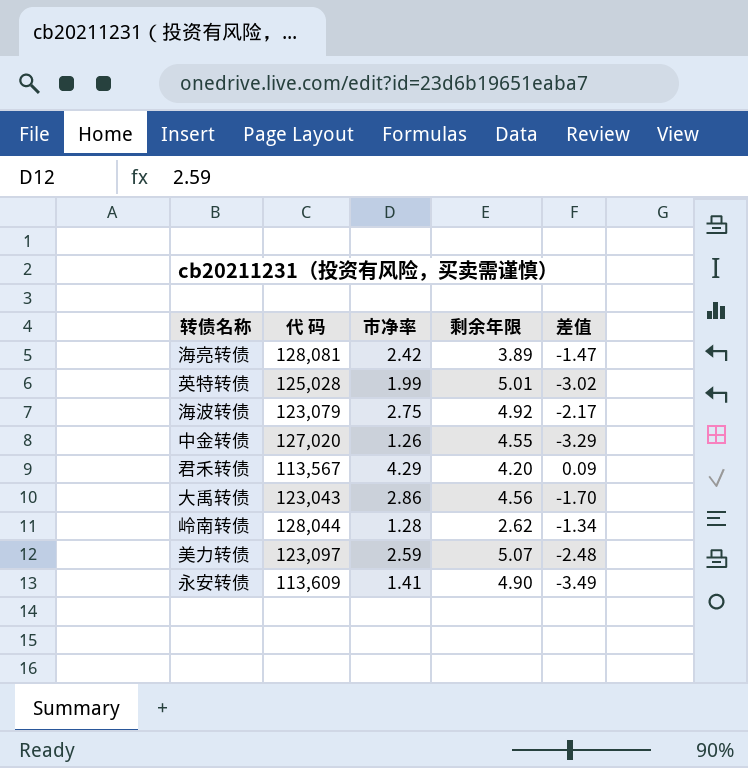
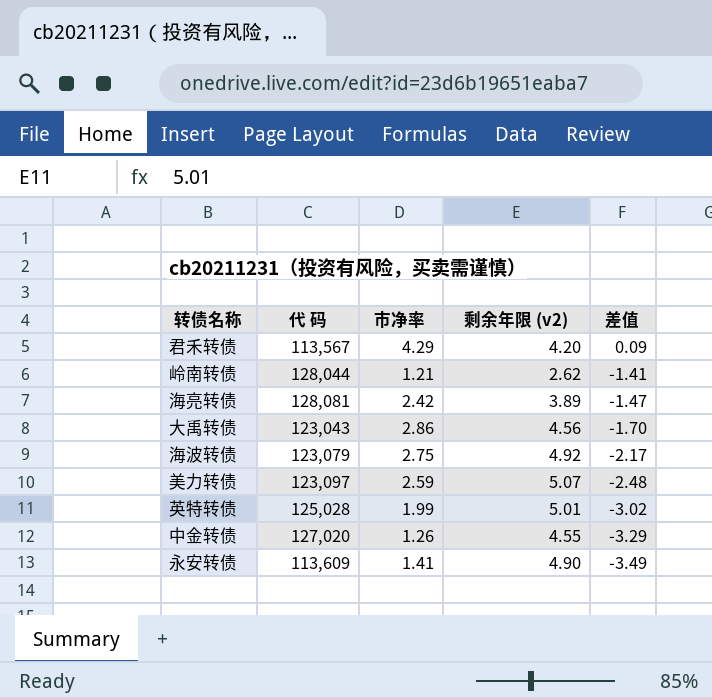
row order: none -> 差值 descending
column name: 剩余年限 -> 剩余年限 (v2)
岭南转债 | 市净率: 1.28 -> 1.21
岭南转债 | 差值: -1.34 -> -1.41

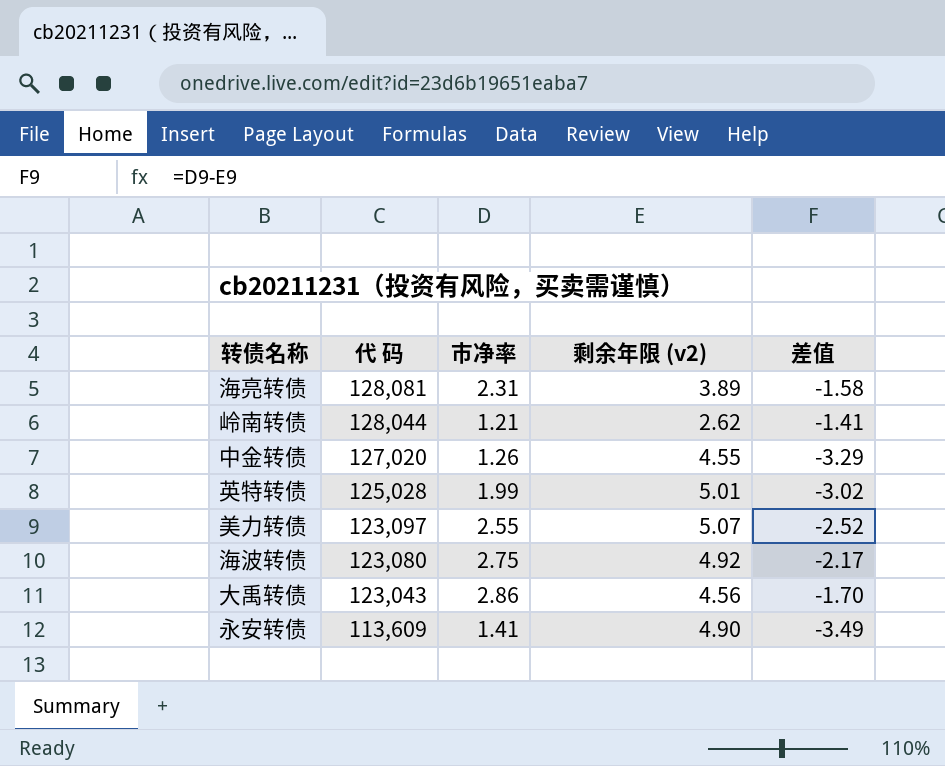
row order: 差值 descending -> 代 码 descending
row 君禾转债: 113,567 | 4.29 | 4.20 | 0.09 -> none
海亮转债 | 市净率: 2.42 -> 2.31
海亮转债 | 差值: -1.47 -> -1.58
美力转债 | 市净率: 2.59 -> 2.55
美力转债 | 差值: -2.48 -> -2.52
海波转债 | 代 码: 123,079 -> 123,080

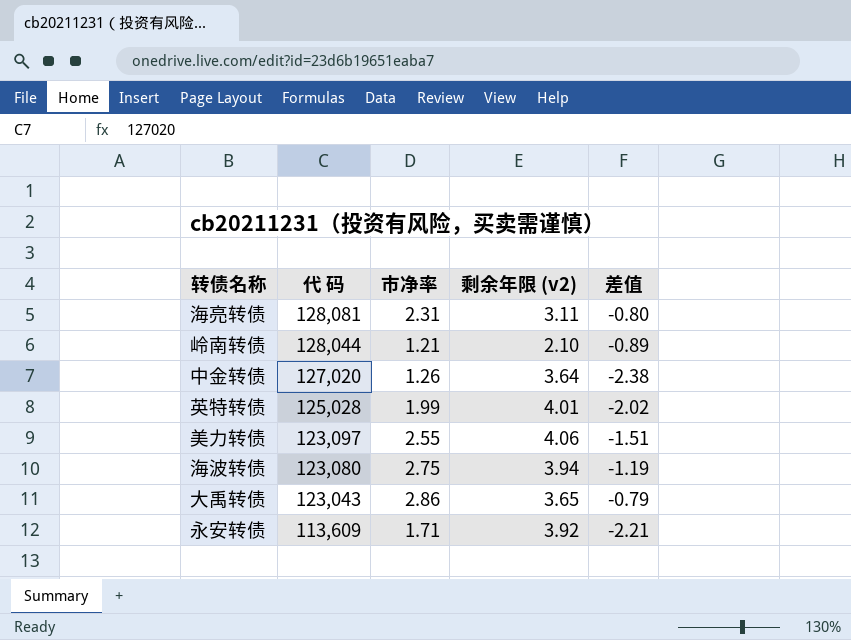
海亮转债 | 剩余年限 (v2): 3.89 -> 3.11
海亮转债 | 差值: -1.58 -> -0.80
岭南转债 | 剩余年限 (v2): 2.62 -> 2.10
岭南转债 | 差值: -1.41 -> -0.89
中金转债 | 剩余年限 (v2): 4.55 -> 3.64
中金转债 | 差值: -3.29 -> -2.38
英特转债 | 剩余年限 (v2): 5.01 -> 4.01
英特转债 | 差值: -3.02 -> -2.02
美力转债 | 剩余年限 (v2): 5.07 -> 4.06
美力转债 | 差值: -2.52 -> -1.51
海波转债 | 剩余年限 (v2): 4.92 -> 3.94
海波转债 | 差值: -2.17 -> -1.19
大禹转债 | 剩余年限 (v2): 4.56 -> 3.65
大禹转债 | 差值: -1.70 -> -0.79
永安转债 | 市净率: 1.41 -> 1.71
永安转债 | 剩余年限 (v2): 4.90 -> 3.92
永安转债 | 差值: -3.49 -> -2.21

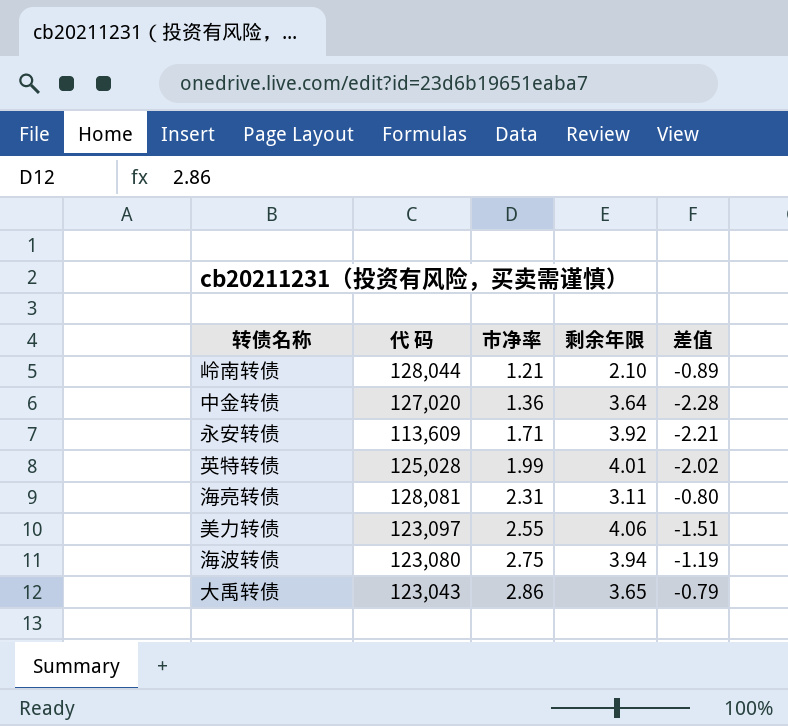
row order: 代 码 descending -> 市净率 ascending
column name: 剩余年限 (v2) -> 剩余年限
中金转债 | 市净率: 1.26 -> 1.36
中金转债 | 差值: -2.38 -> -2.28

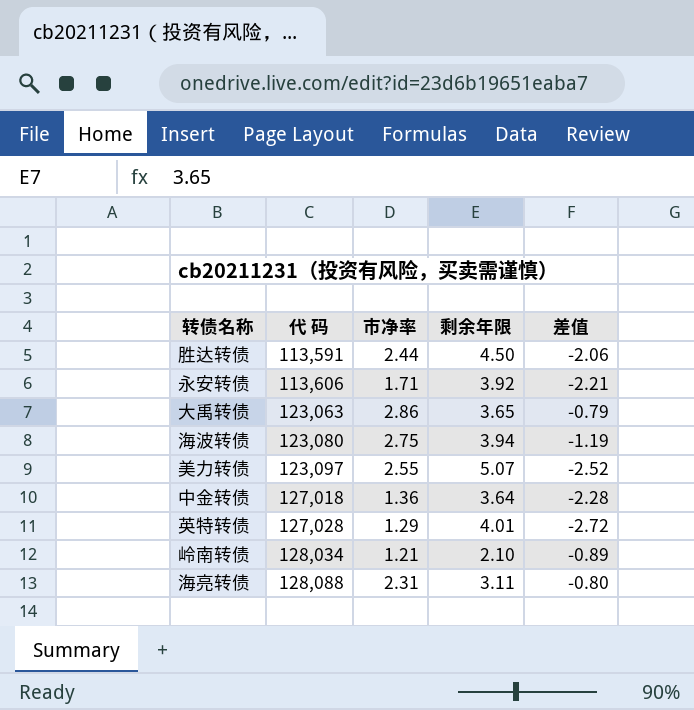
row order: 市净率 ascending -> 代 码 ascending
row 胜达转债: none -> 113,591 | 2.44 | 4.50 | -2.06
永安转债 | 代 码: 113,609 -> 113,606
大禹转债 | 代 码: 123,043 -> 123,063
美力转债 | 剩余年限: 4.06 -> 5.07
美力转债 | 差值: -1.51 -> -2.52
中金转债 | 代 码: 127,020 -> 127,018
英特转债 | 代 码: 125,028 -> 127,028
英特转债 | 市净率: 1.99 -> 1.29
英特转债 | 差值: -2.02 -> -2.72
岭南转债 | 代 码: 128,044 -> 128,034
海亮转债 | 代 码: 128,081 -> 128,088

